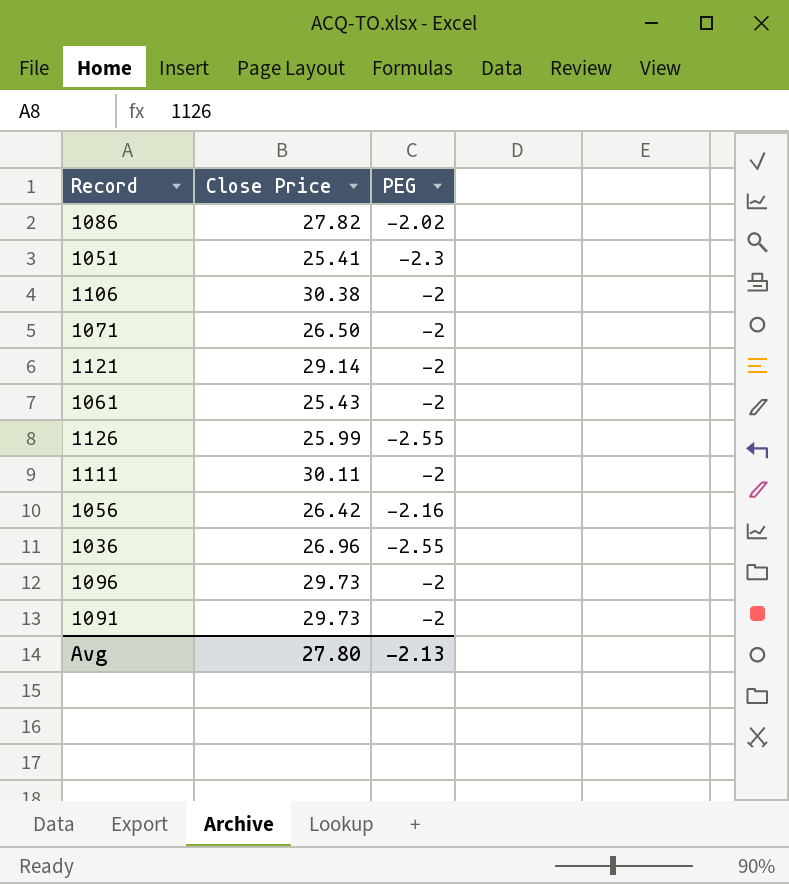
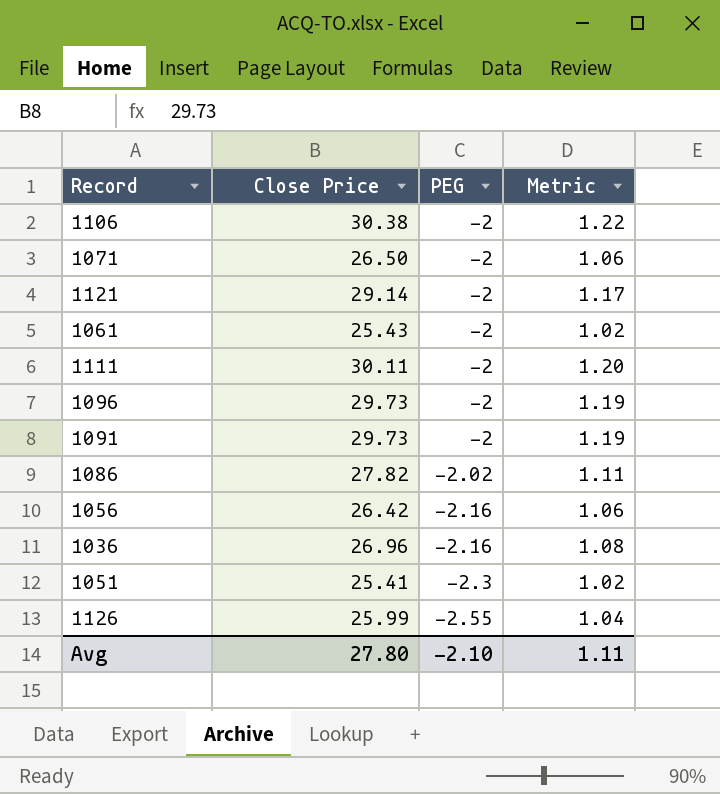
row order: none -> PEG descending
column Metric | formula: none -> [Close Price] * 0.04
1036 | PEG: -2.55 -> -2.16
Avg | PEG: -2.13 -> -2.10

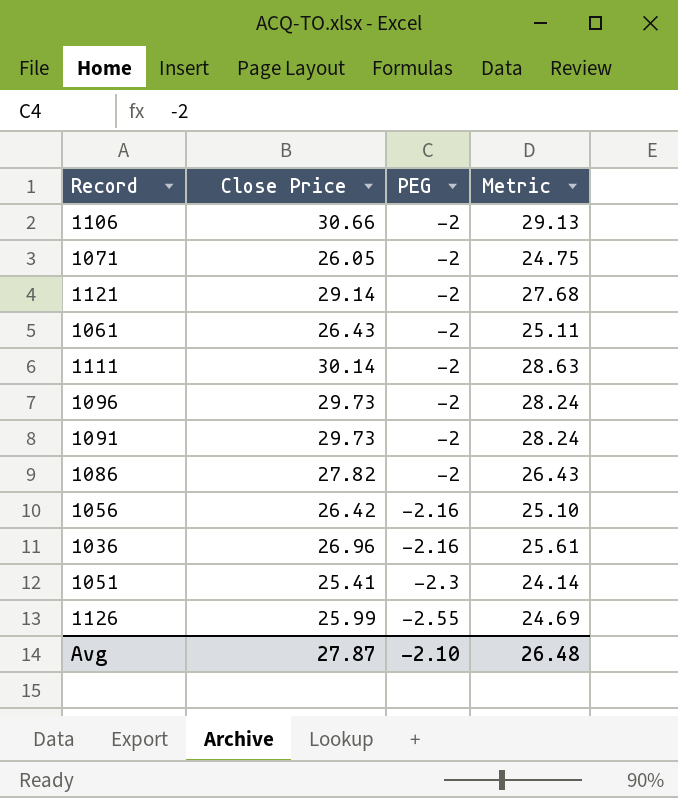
column Metric | formula: [Close Price] * 0.04 -> [Close Price] * 0.95
1106 | Close Price: 30.38 -> 30.66
1071 | Close Price: 26.50 -> 26.05
1061 | Close Price: 25.43 -> 26.43
1111 | Close Price: 30.11 -> 30.14
1086 | PEG: -2.02 -> -2
Avg | Close Price: 27.80 -> 27.87
Avg | Metric: 1.11 -> 26.48

